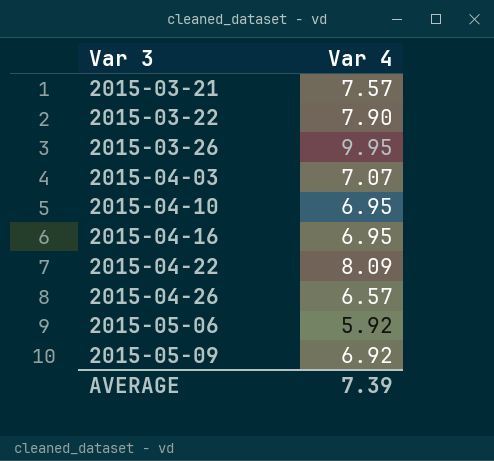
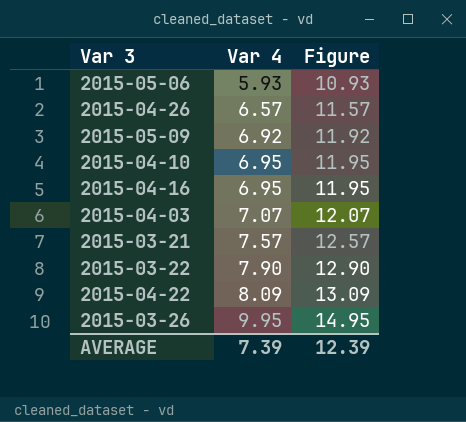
row order: Var 3 ascending -> Var 4 ascending
column Figure | formula: none -> [Var 4] + 5
2015-05-06 | Var 4: 5.92 -> 5.93

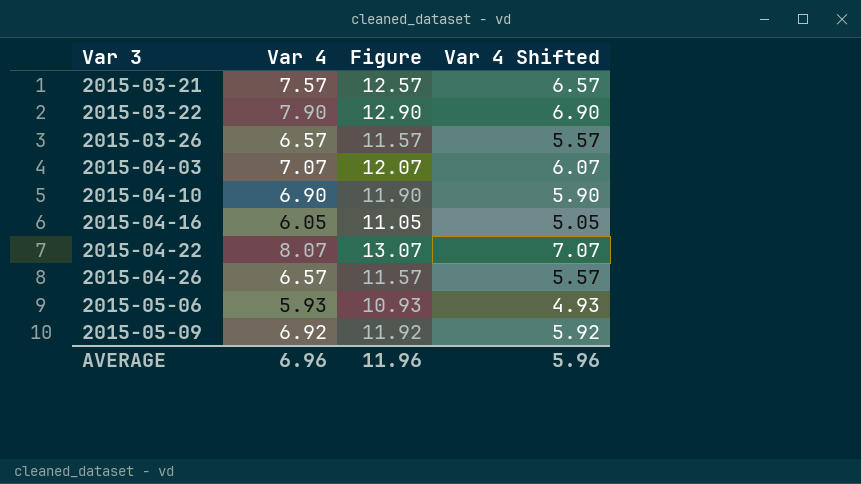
row order: Var 4 ascending -> Var 3 ascending
column Var 4 Shifted | formula: none -> [Var 4] - 1
2015-03-26 | Var 4: 9.95 -> 6.57
2015-03-26 | Figure: 14.95 -> 11.57
2015-04-10 | Var 4: 6.95 -> 6.90
2015-04-10 | Figure: 11.95 -> 11.90
2015-04-16 | Var 4: 6.95 -> 6.05
2015-04-16 | Figure: 11.95 -> 11.05
2015-04-22 | Var 4: 8.09 -> 8.07
2015-04-22 | Figure: 13.09 -> 13.07
AVERAGE | Var 4: 7.39 -> 6.96
AVERAGE | Figure: 12.39 -> 11.96

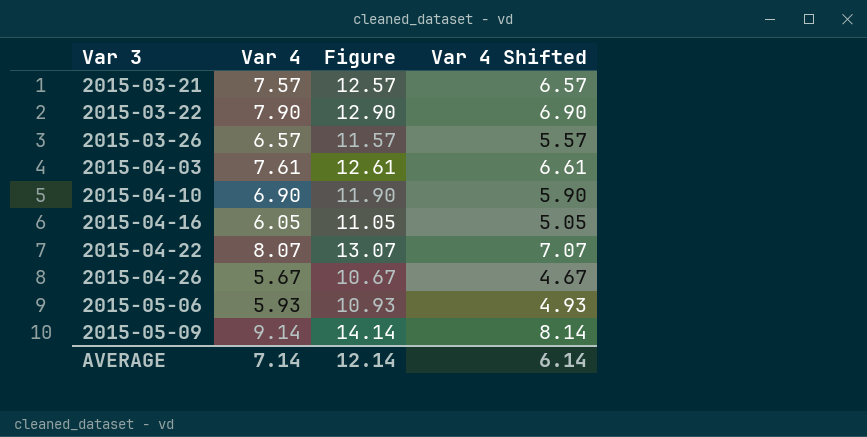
2015-04-03 | Var 4: 7.07 -> 7.61
2015-04-03 | Figure: 12.07 -> 12.61
2015-04-03 | Var 4 Shifted: 6.07 -> 6.61
2015-04-26 | Var 4: 6.57 -> 5.67
2015-04-26 | Figure: 11.57 -> 10.67
2015-04-26 | Var 4 Shifted: 5.57 -> 4.67
2015-05-09 | Var 4: 6.92 -> 9.14
2015-05-09 | Figure: 11.92 -> 14.14
2015-05-09 | Var 4 Shifted: 5.92 -> 8.14
AVERAGE | Var 4: 6.96 -> 7.14
AVERAGE | Figure: 11.96 -> 12.14
AVERAGE | Var 4 Shifted: 5.96 -> 6.14

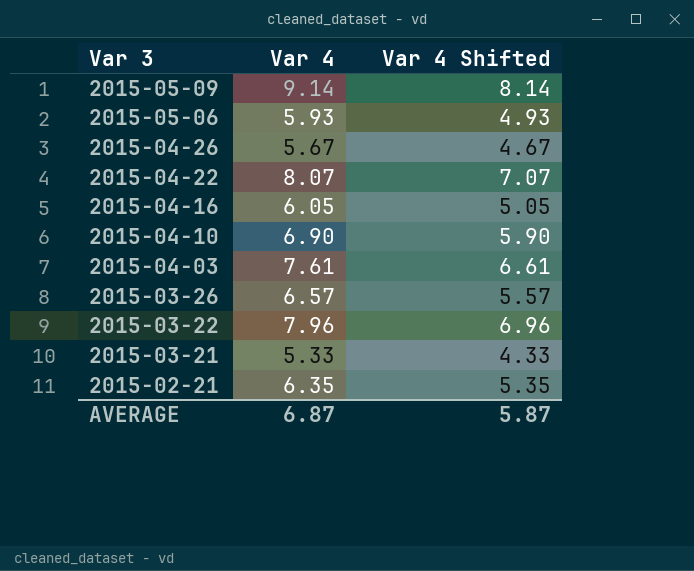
row order: Var 3 ascending -> Var 3 descending
column Figure | formula: [Var 4] + 5 -> none
2015-03-22 | Var 4: 7.90 -> 7.96
2015-03-22 | Var 4 Shifted: 6.90 -> 6.96
2015-03-21 | Var 4: 7.57 -> 5.33
2015-03-21 | Var 4 Shifted: 6.57 -> 4.33
row 2015-02-21: none -> 6.35 | 5.35
AVERAGE | Var 4: 7.14 -> 6.87
AVERAGE | Var 4 Shifted: 6.14 -> 5.87

